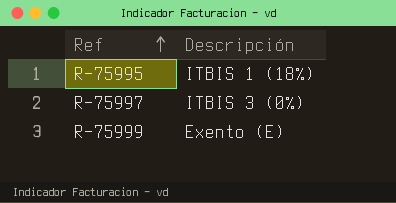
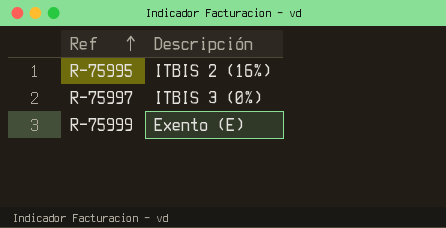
R-75995 | Descripción: ITBIS 1 (18%) -> ITBIS 2 (16%)

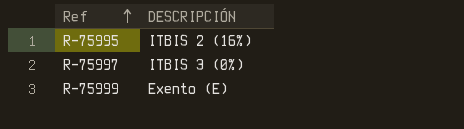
column name: Descripción -> DESCRIPCIÓN

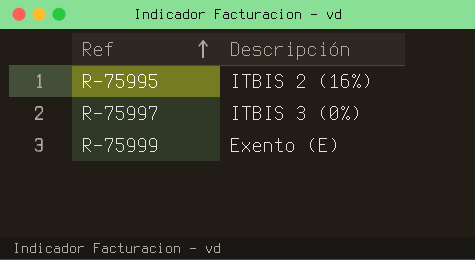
column name: DESCRIPCIÓN -> Descripción

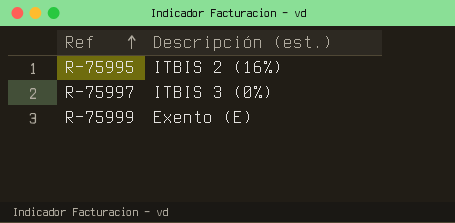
column name: Descripción -> Descripción (est.)

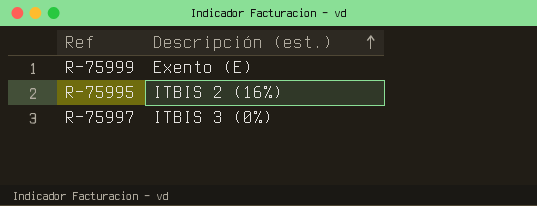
row order: Ref ascending -> Descripción (est.) ascending

